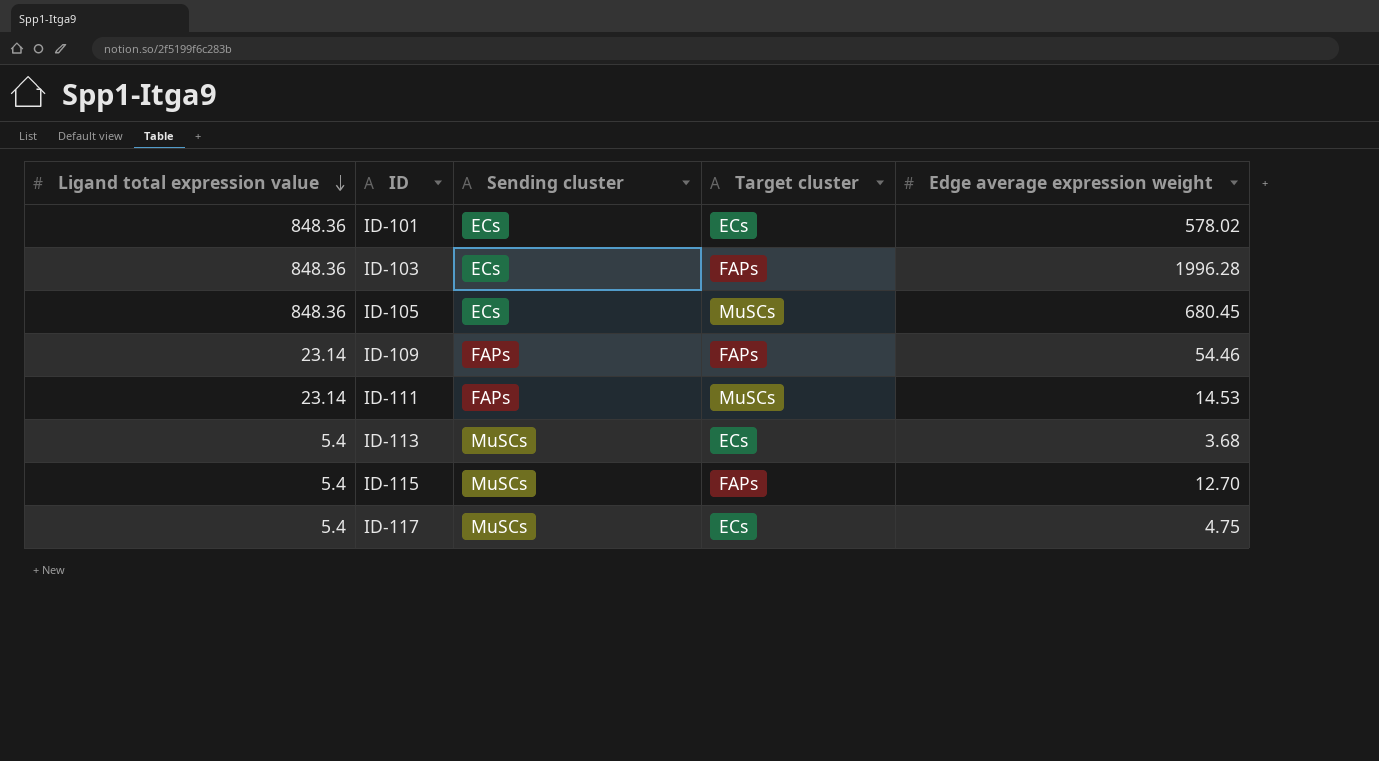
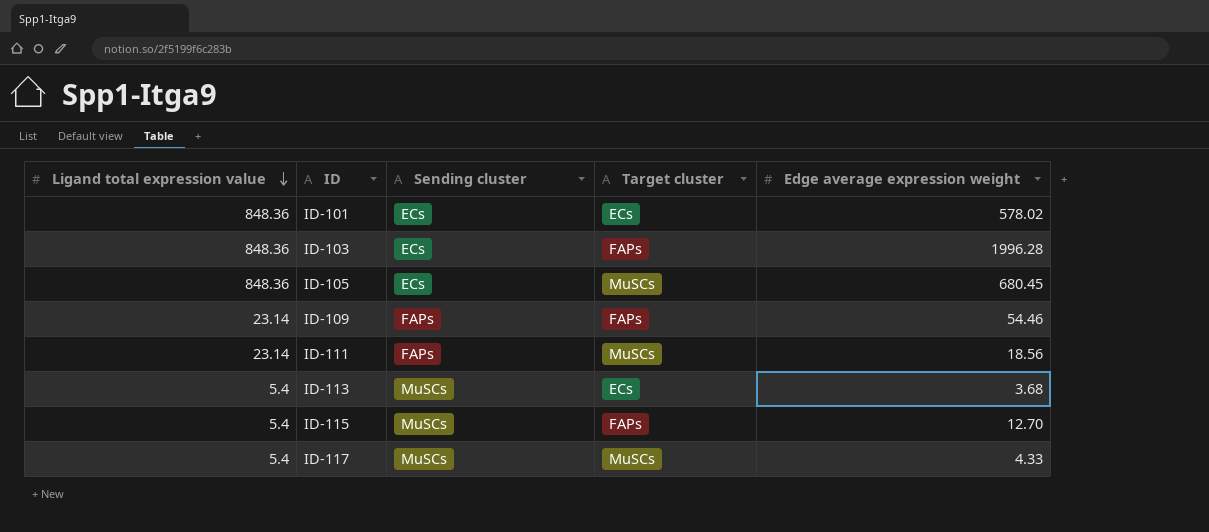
ID-111 | Edge average expression weight: 14.53 -> 18.56
ID-117 | Target cluster: ECs -> MuSCs
ID-117 | Edge average expression weight: 4.75 -> 4.33

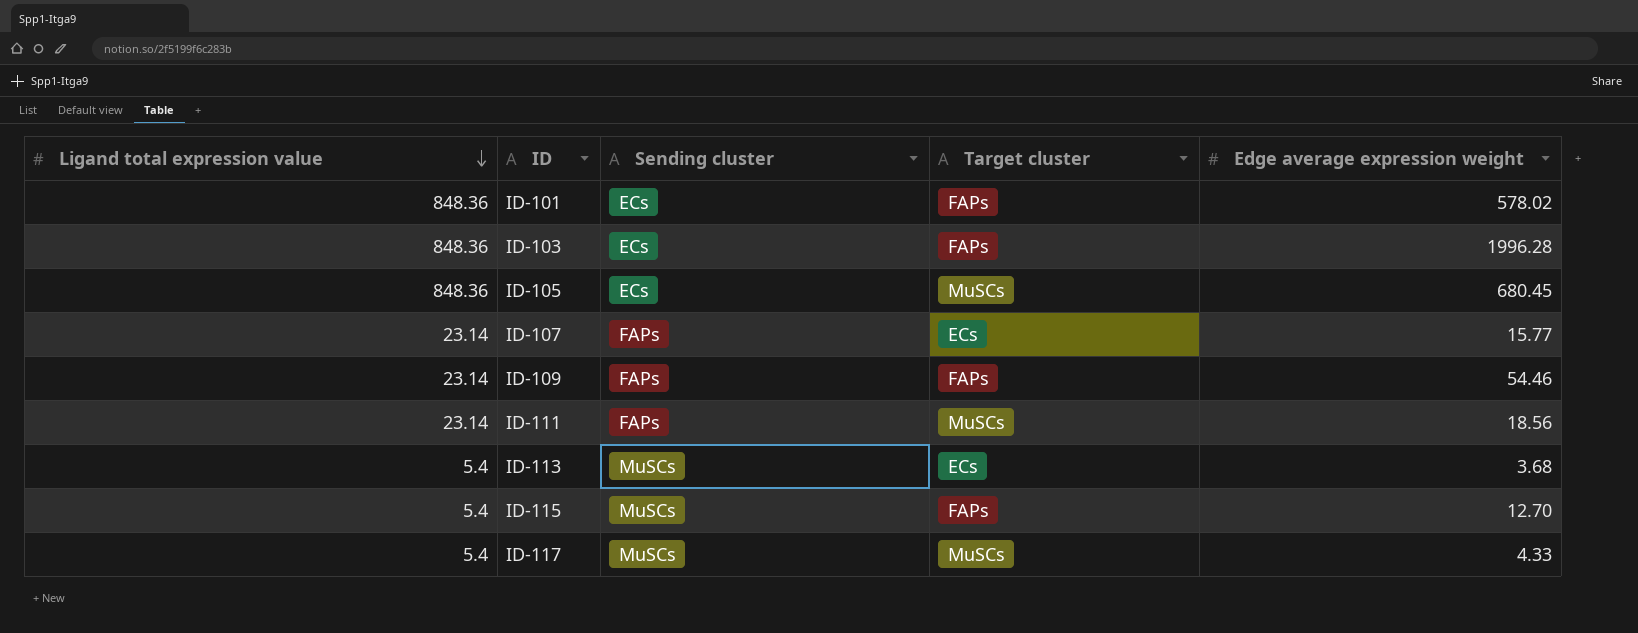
ID-101 | Target cluster: ECs -> FAPs
row ID-107: none -> 23.14 | FAPs | ECs | 15.77

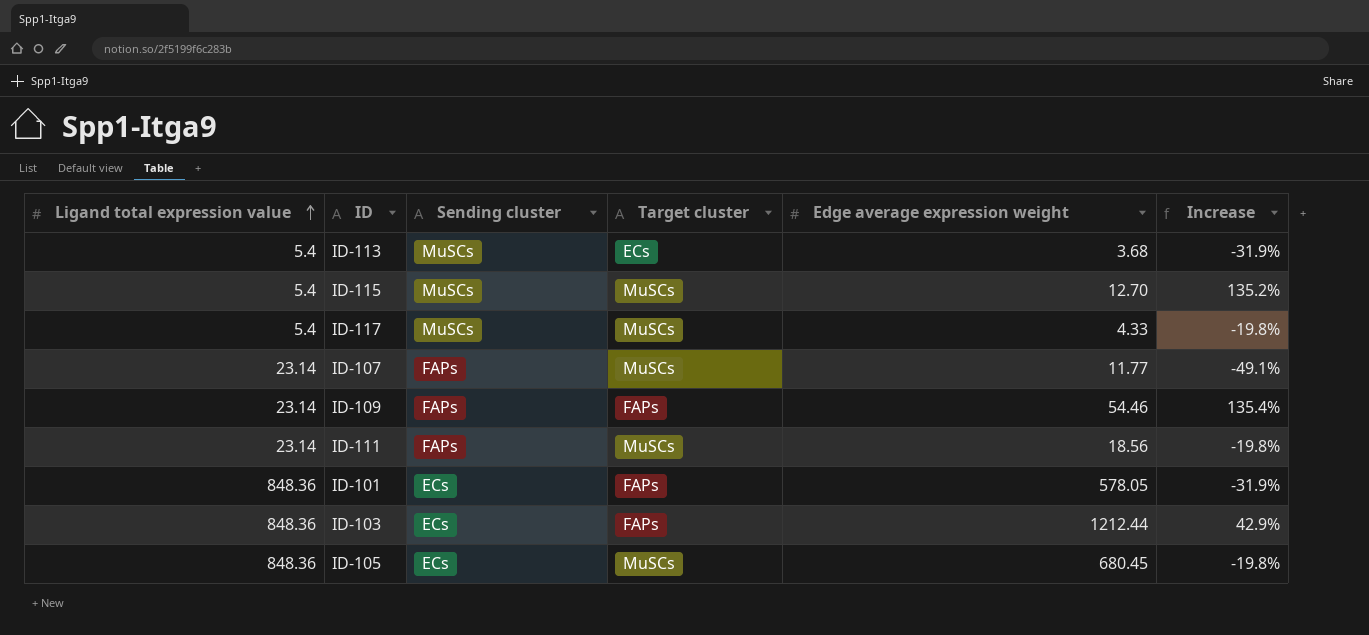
row order: Ligand total expression value descending -> Ligand total expression value ascending
column Increase | formula: none -> ([Edge average expression weight] - [Ligand total expression value]) / [Ligand total expression value]
ID-115 | Target cluster: FAPs -> MuSCs
ID-107 | Target cluster: ECs -> MuSCs
ID-107 | Edge average expression weight: 15.77 -> 11.77
ID-101 | Edge average expression weight: 578.02 -> 578.05
ID-103 | Edge average expression weight: 1996.28 -> 1212.44

